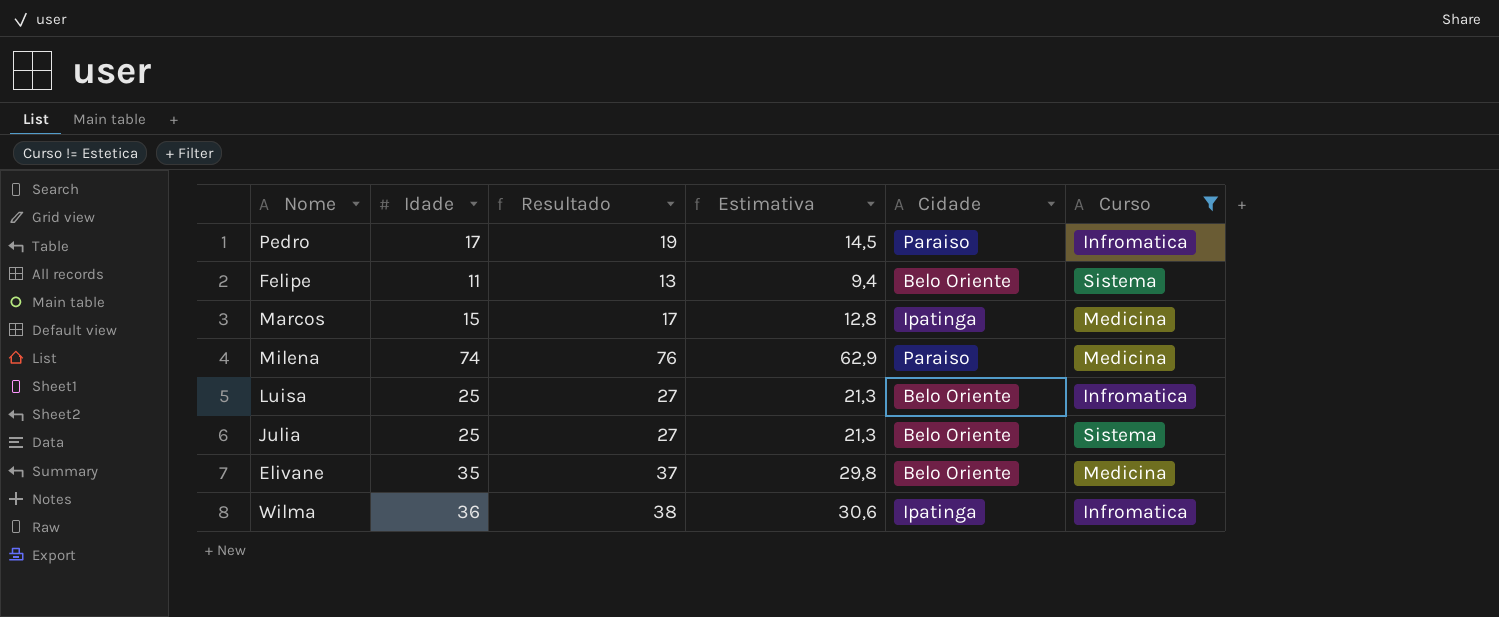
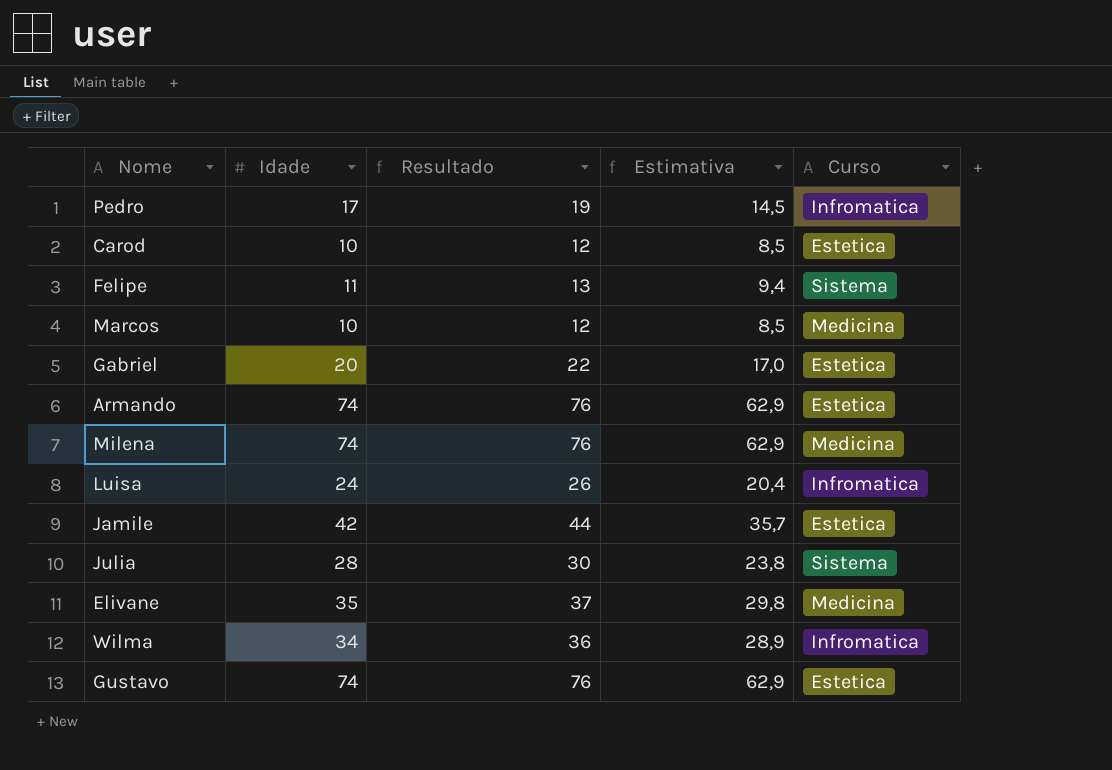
filter: Curso != Estetica -> none
column Cidade | position: 5 -> none
Marcos | Idade: 15 -> 10
Marcos | Resultado: 17 -> 12
Marcos | Estimativa: 12,8 -> 8,5
Luisa | Idade: 25 -> 24
Luisa | Resultado: 27 -> 26
Luisa | Estimativa: 21,3 -> 20,4
Julia | Idade: 25 -> 28
Julia | Resultado: 27 -> 30
Julia | Estimativa: 21,3 -> 23,8
Wilma | Idade: 36 -> 34
Wilma | Resultado: 38 -> 36
Wilma | Estimativa: 30,6 -> 28,9

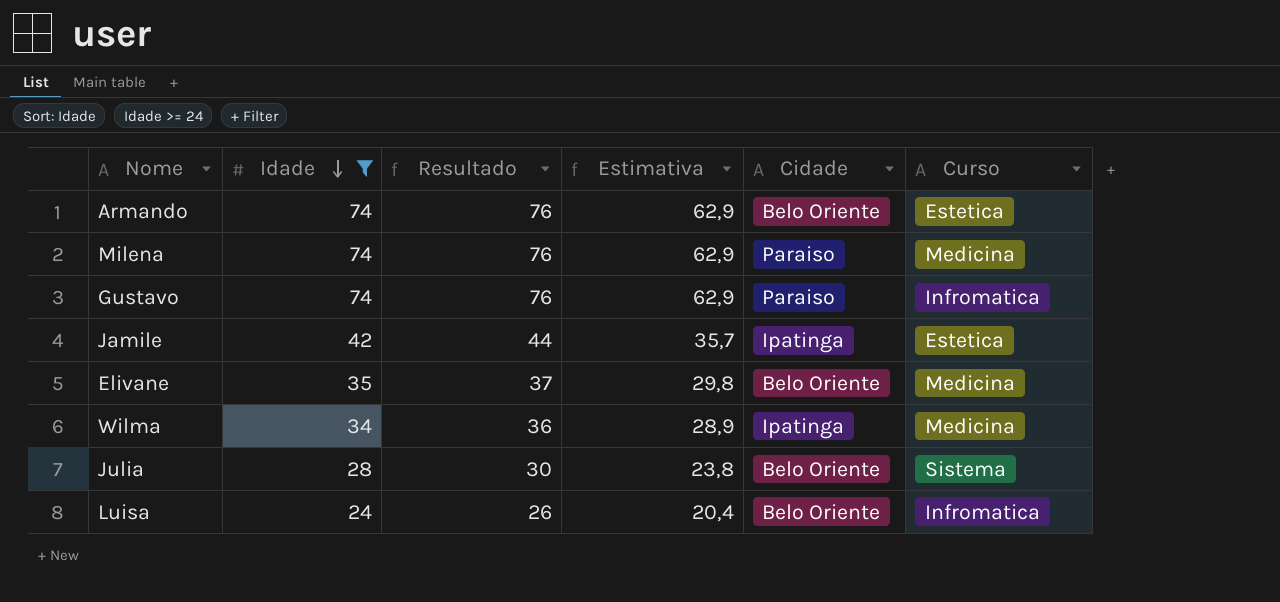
filter: none -> Idade >= 24
row order: none -> Idade descending
column Cidade | position: none -> 5
Gustavo | Curso: Estetica -> Infromatica
Wilma | Curso: Infromatica -> Medicina

